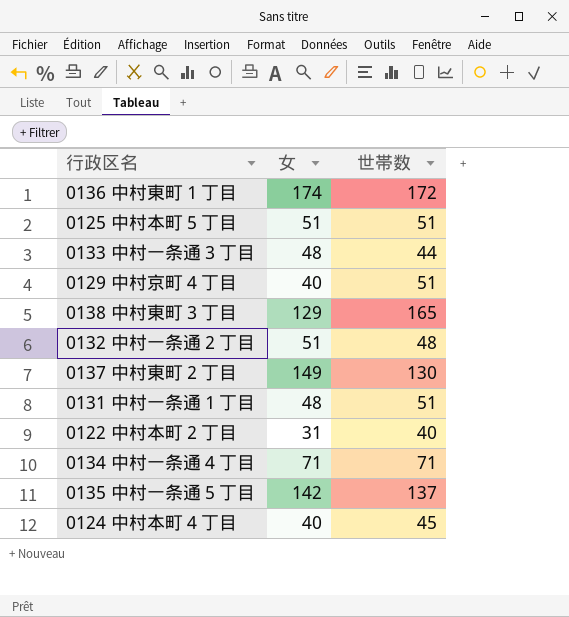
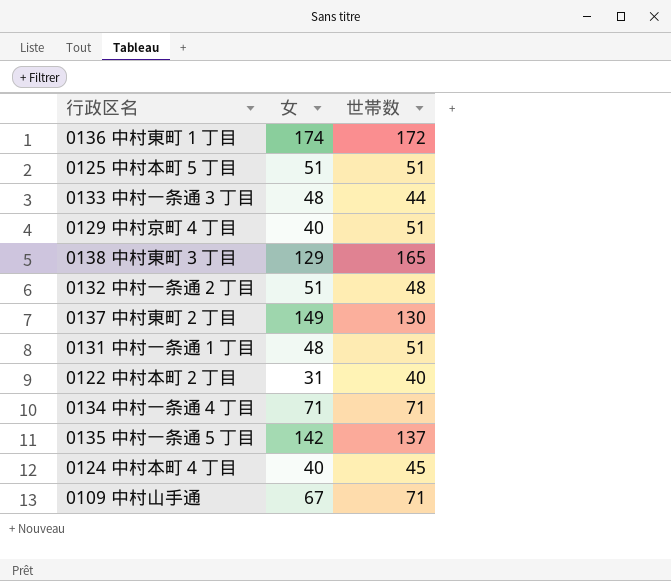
row 0109 中村山手通: none -> 67 | 71

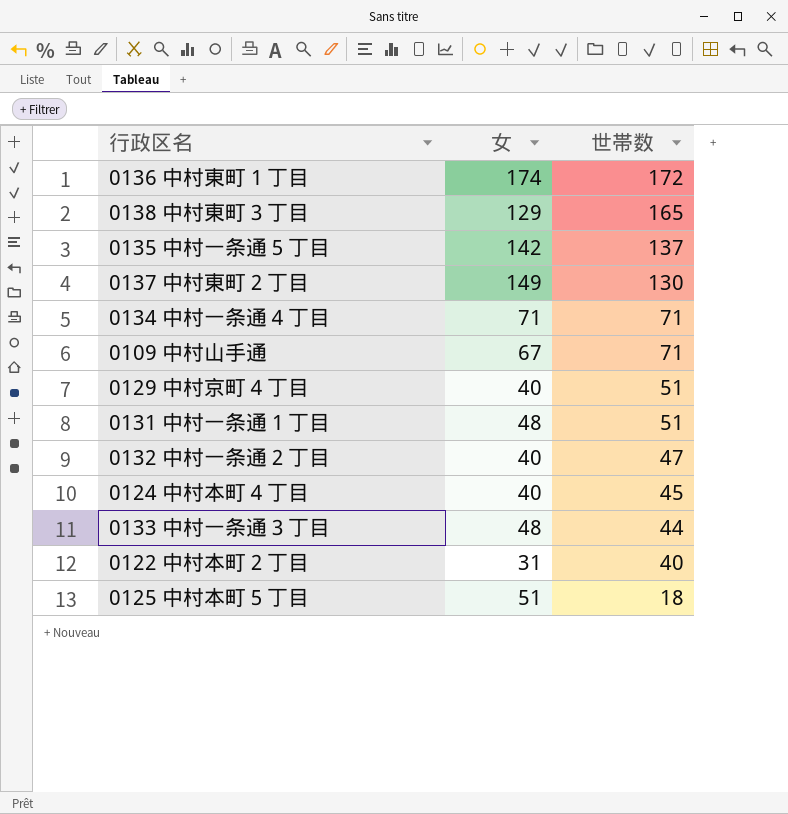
row order: none -> 世帯数 descending
0132 中村一条通２丁目 | 女: 51 -> 40
0132 中村一条通２丁目 | 世帯数: 48 -> 47
0125 中村本町５丁目 | 世帯数: 51 -> 18

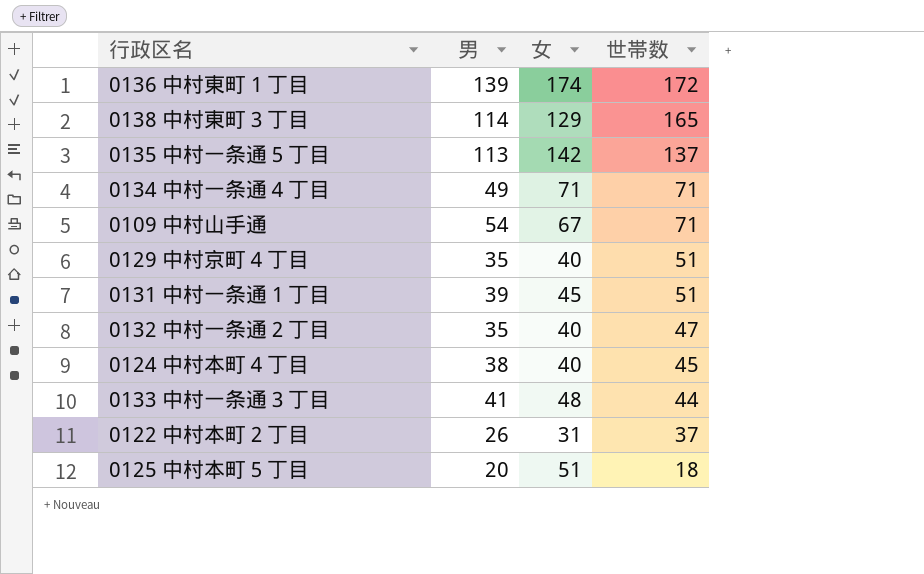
column 男 | position: none -> 2
row 0137 中村東町２丁目: 149 | 130 -> none
0131 中村一条通１丁目 | 女: 48 -> 45
0122 中村本町２丁目 | 世帯数: 40 -> 37

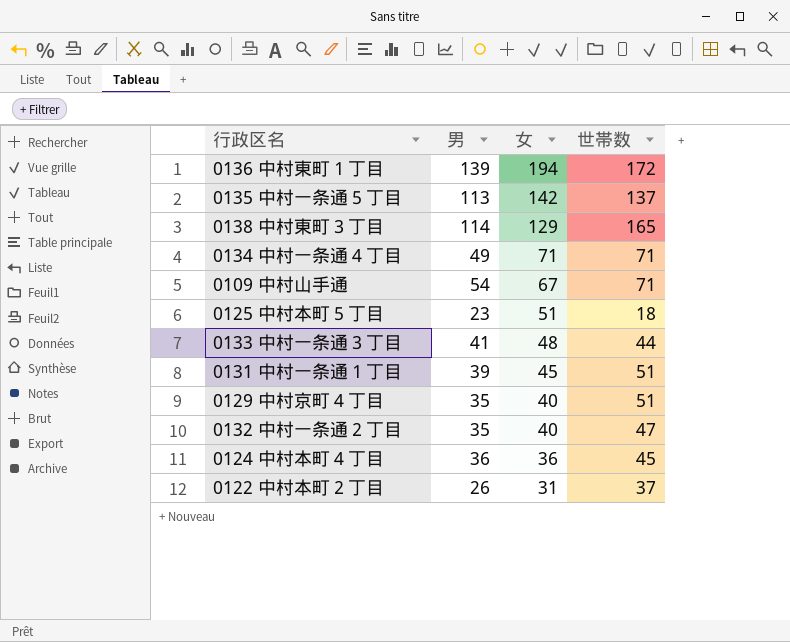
row order: 世帯数 descending -> 女 descending
0136 中村東町１丁目 | 女: 174 -> 194
0125 中村本町５丁目 | 男: 20 -> 23
0124 中村本町４丁目 | 男: 38 -> 36
0124 中村本町４丁目 | 女: 40 -> 36

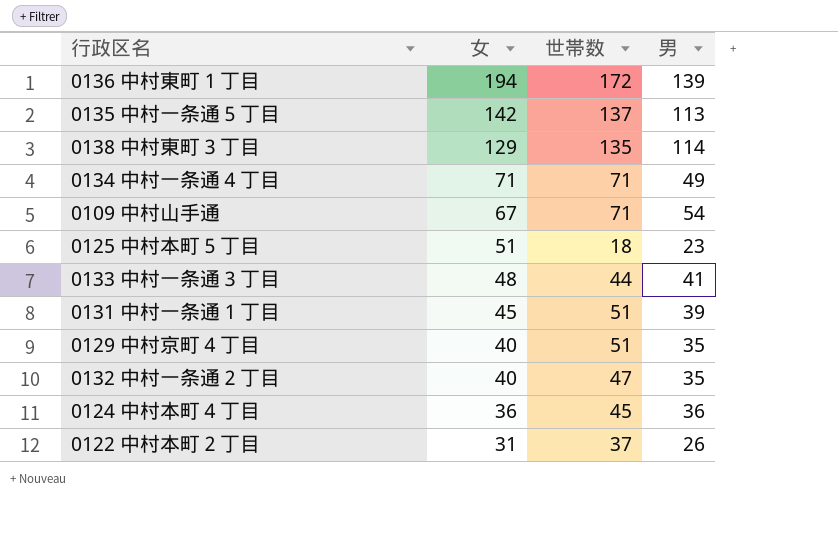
column 男 | position: 2 -> 4
0138 中村東町３丁目 | 世帯数: 165 -> 135

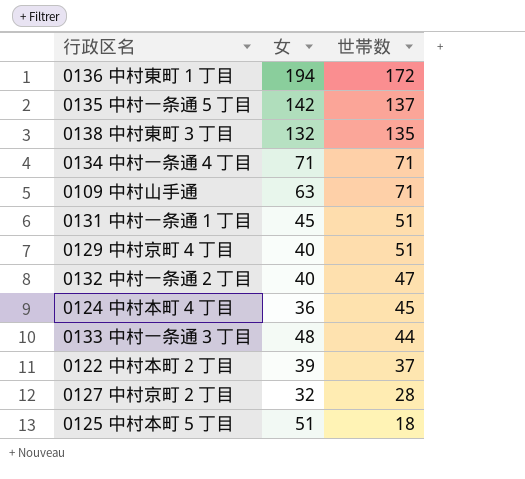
row order: 女 descending -> 世帯数 descending
column 男 | position: 4 -> none
0138 中村東町３丁目 | 女: 129 -> 132
0109 中村山手通 | 女: 67 -> 63
0122 中村本町２丁目 | 女: 31 -> 39
row 0127 中村京町２丁目: none -> 32 | 28

